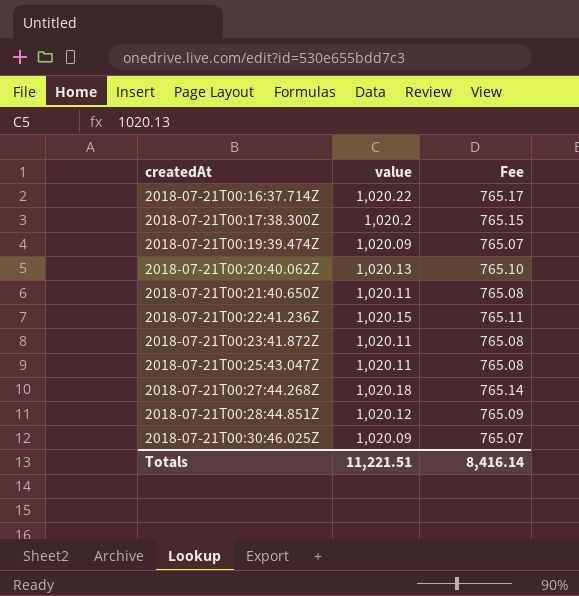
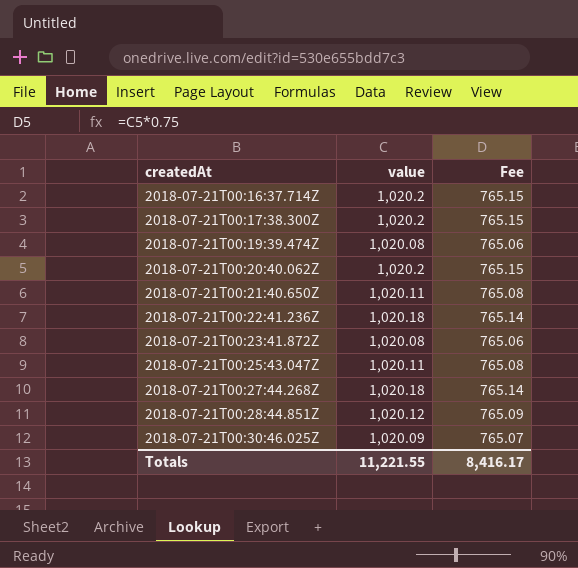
2018-07-21T00:16:37.714Z | value: 1,020.22 -> 1,020.2
2018-07-21T00:16:37.714Z | Fee: 765.17 -> 765.15
2018-07-21T00:19:39.474Z | value: 1,020.09 -> 1,020.08
2018-07-21T00:19:39.474Z | Fee: 765.07 -> 765.06
2018-07-21T00:20:40.062Z | value: 1,020.13 -> 1,020.2
2018-07-21T00:20:40.062Z | Fee: 765.10 -> 765.15
2018-07-21T00:22:41.236Z | value: 1,020.15 -> 1,020.18
2018-07-21T00:22:41.236Z | Fee: 765.11 -> 765.14
2018-07-21T00:23:41.872Z | value: 1,020.11 -> 1,020.08
2018-07-21T00:23:41.872Z | Fee: 765.08 -> 765.06
Totals | value: 11,221.51 -> 11,221.55
Totals | Fee: 8,416.14 -> 8,416.17

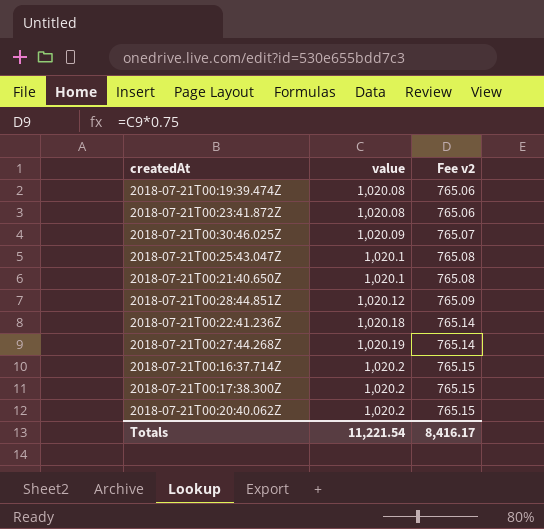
row order: createdAt ascending -> value ascending
column name: Fee -> Fee v2
2018-07-21T00:25:43.047Z | value: 1,020.11 -> 1,020.1
2018-07-21T00:21:40.650Z | value: 1,020.11 -> 1,020.1
2018-07-21T00:27:44.268Z | value: 1,020.18 -> 1,020.19
Totals | value: 11,221.55 -> 11,221.54

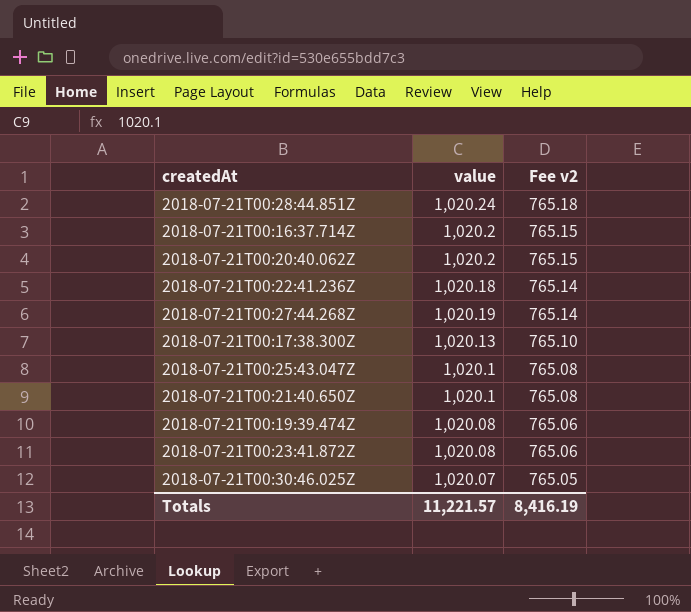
row order: value ascending -> Fee v2 descending
2018-07-21T00:28:44.851Z | value: 1,020.12 -> 1,020.24
2018-07-21T00:28:44.851Z | Fee v2: 765.09 -> 765.18
2018-07-21T00:17:38.300Z | value: 1,020.2 -> 1,020.13
2018-07-21T00:17:38.300Z | Fee v2: 765.15 -> 765.10
2018-07-21T00:30:46.025Z | value: 1,020.09 -> 1,020.07
2018-07-21T00:30:46.025Z | Fee v2: 765.07 -> 765.05
Totals | value: 11,221.54 -> 11,221.57
Totals | Fee v2: 8,416.17 -> 8,416.19

